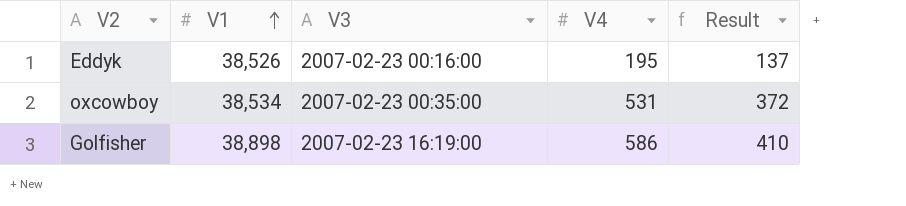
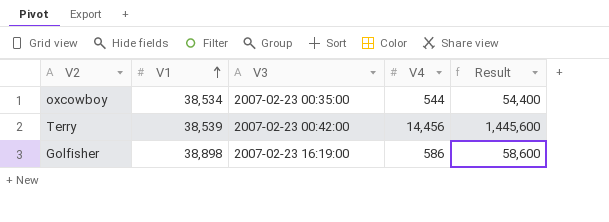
column Result | formula: [V4] * 0.7 -> [V4] * 100
row Eddyk: 38,526 | 2007-02-23 00:16:00 | 195 | 137 -> none
oxcowboy | V4: 531 -> 544
row Terry: none -> 38,539 | 2007-02-23 00:42:00 | 14,456 | 1,445,600

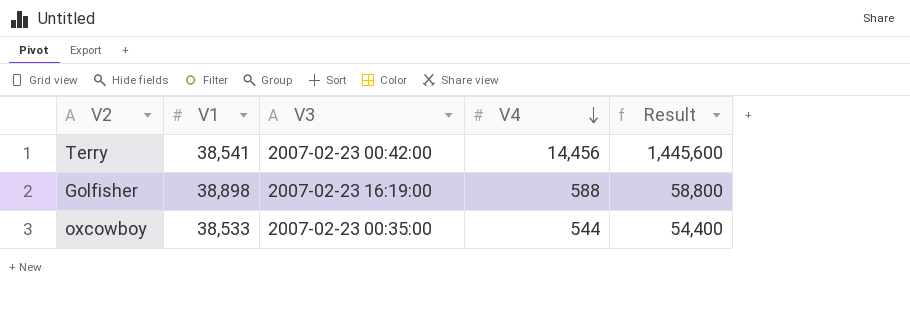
row order: V1 ascending -> V4 descending
Terry | V1: 38,539 -> 38,541
Golfisher | V4: 586 -> 588
Golfisher | Result: 58,600 -> 58,800
oxcowboy | V1: 38,534 -> 38,533

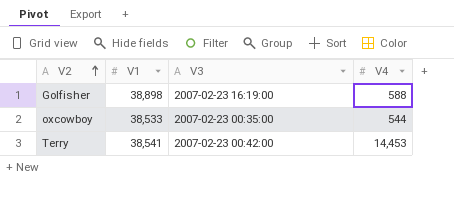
row order: V4 descending -> V2 ascending
column Result | formula: [V4] * 100 -> none
Terry | V4: 14,456 -> 14,453

